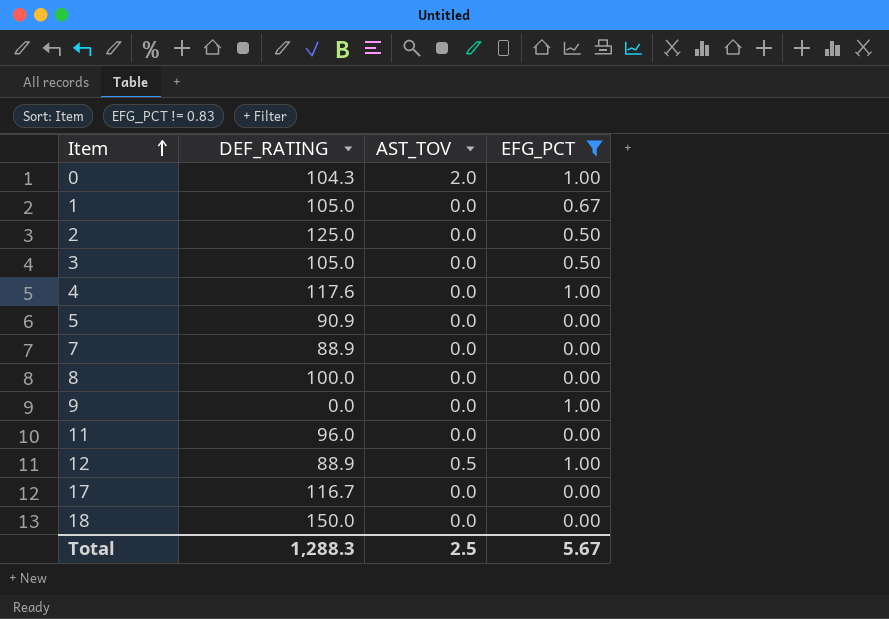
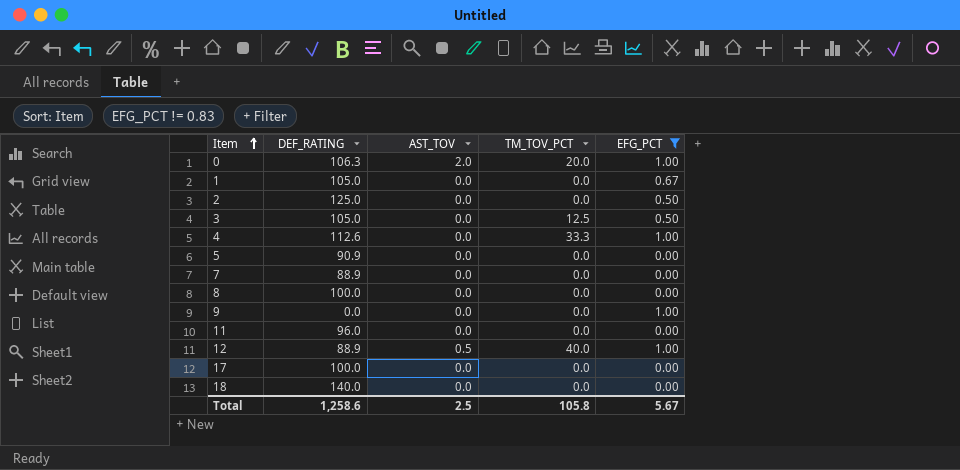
column TM_TOV_PCT | position: none -> 4
0 | DEF_RATING: 104.3 -> 106.3
4 | DEF_RATING: 117.6 -> 112.6
17 | DEF_RATING: 116.7 -> 100.0
18 | DEF_RATING: 150.0 -> 140.0
Total | DEF_RATING: 1,288.3 -> 1,258.6

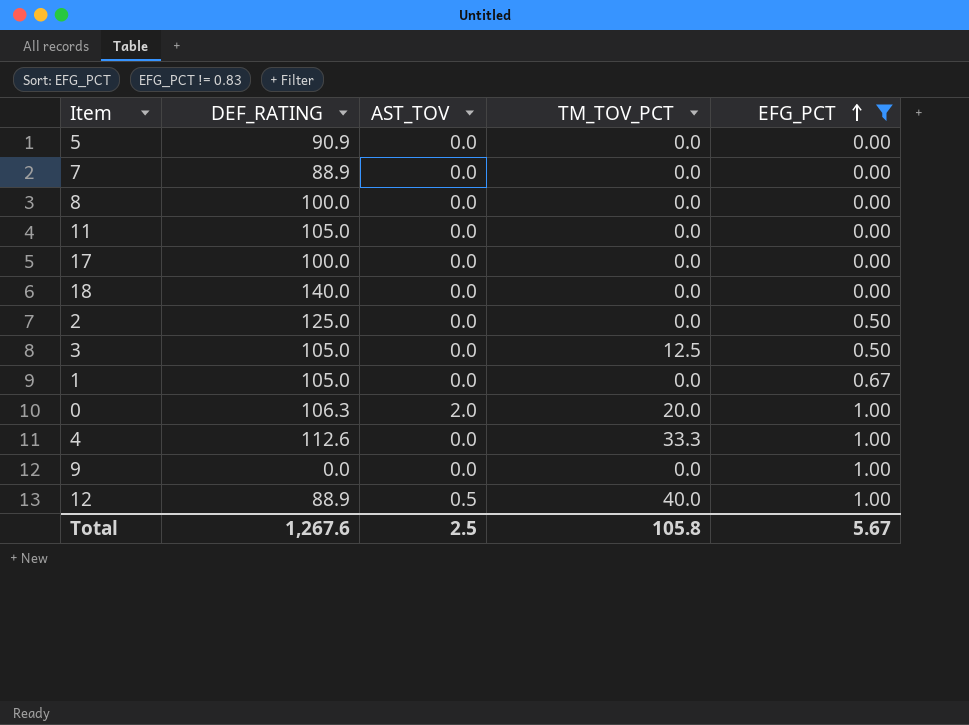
row order: Item ascending -> EFG_PCT ascending
11 | DEF_RATING: 96.0 -> 105.0
Total | DEF_RATING: 1,258.6 -> 1,267.6

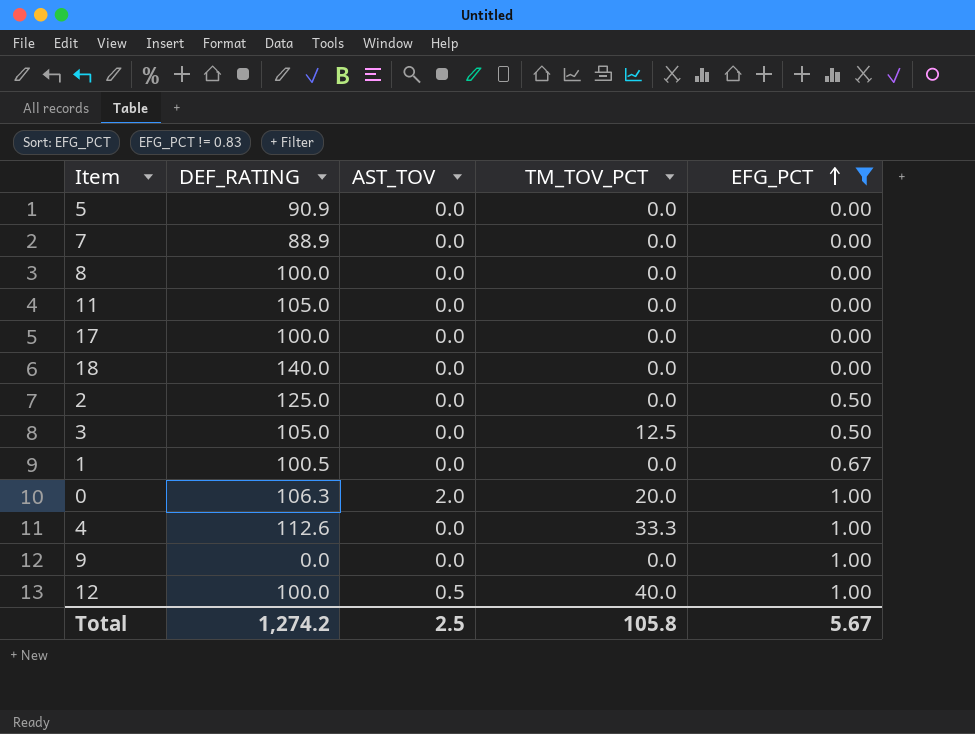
1 | DEF_RATING: 105.0 -> 100.5
12 | DEF_RATING: 88.9 -> 100.0
Total | DEF_RATING: 1,267.6 -> 1,274.2

